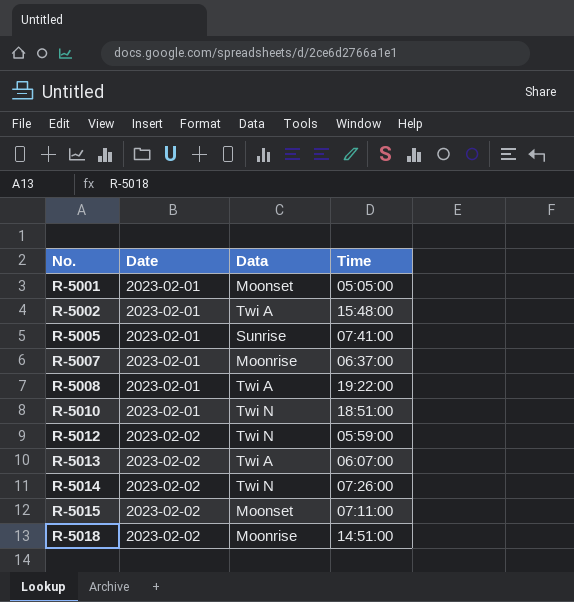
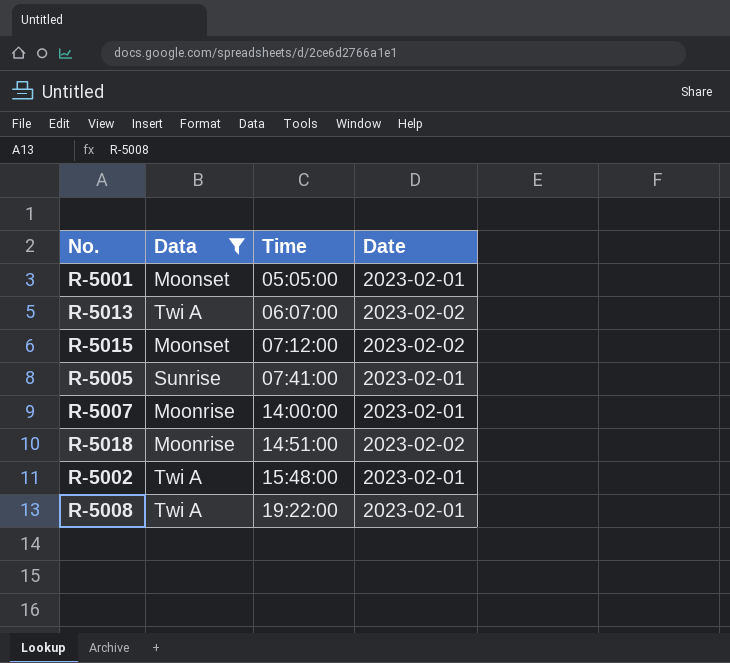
filter: none -> Data != Twi N
row order: No. ascending -> Time ascending
column Date | position: 2 -> 4
R-5015 | Time: 07:11:00 -> 07:12:00
R-5007 | Time: 06:37:00 -> 14:00:00

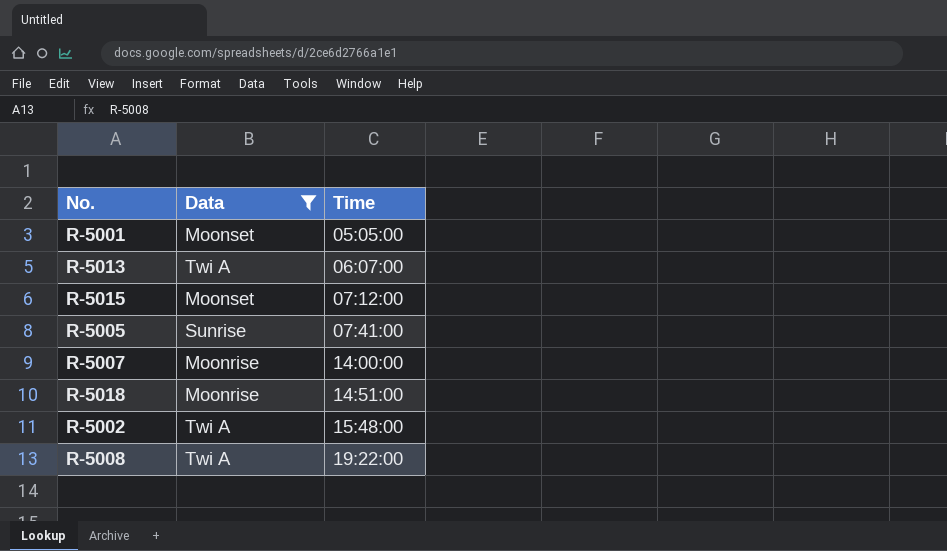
column Date | position: 4 -> none

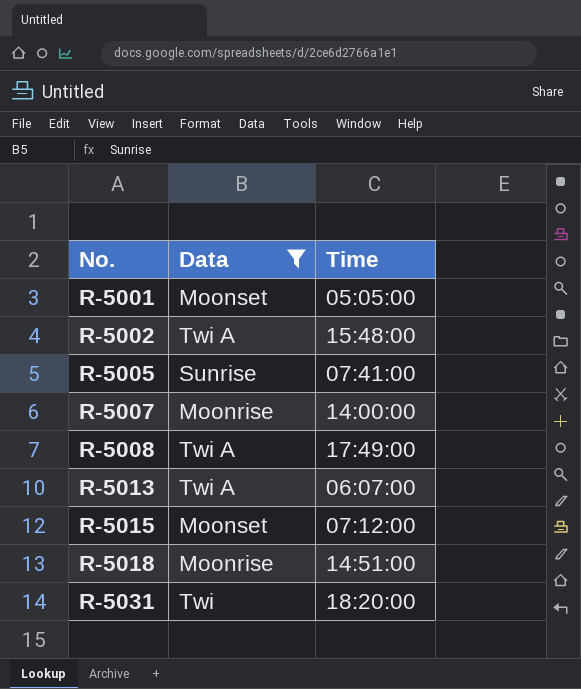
row order: Time ascending -> No. ascending
R-5008 | Time: 19:22:00 -> 17:49:00
row R-5031: none -> Twi | 18:20:00

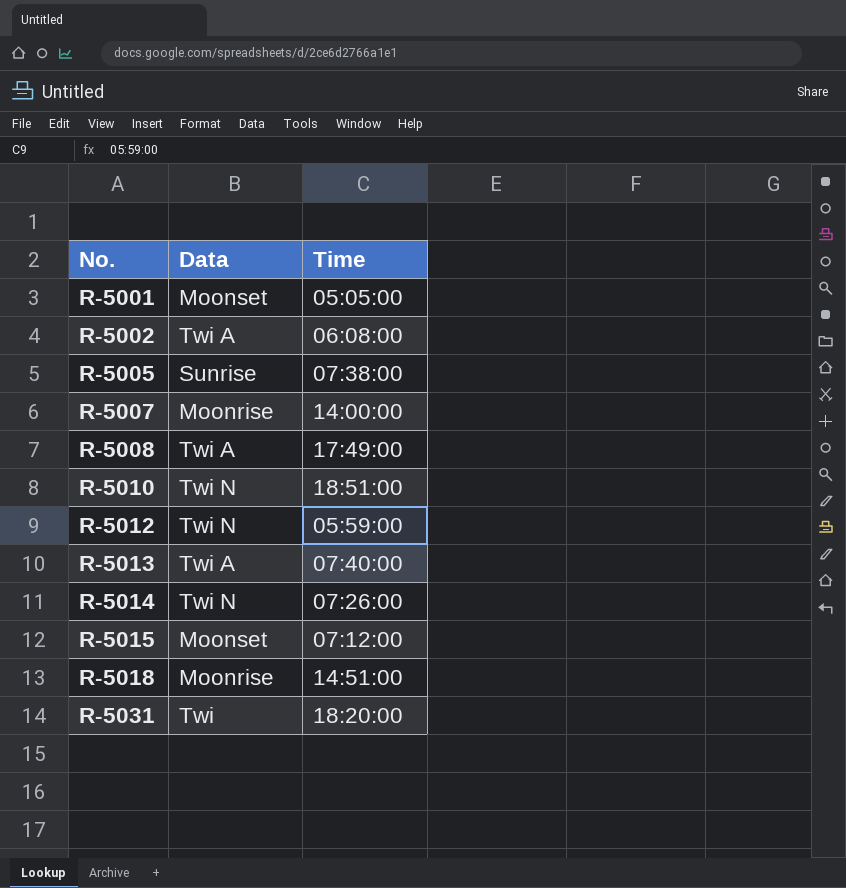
filter: Data != Twi N -> none
R-5002 | Time: 15:48:00 -> 06:08:00
R-5005 | Time: 07:41:00 -> 07:38:00
R-5013 | Time: 06:07:00 -> 07:40:00

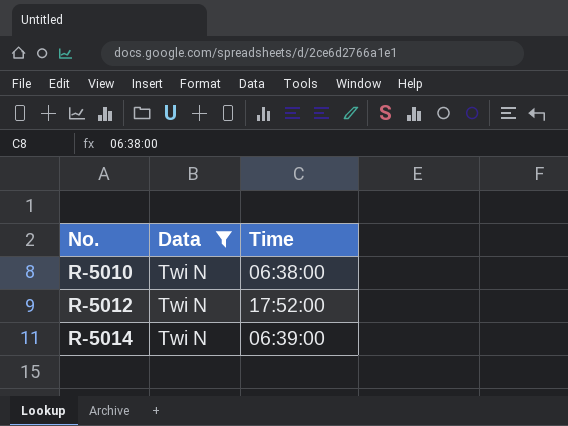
filter: none -> Data = Twi N
R-5010 | Time: 18:51:00 -> 06:38:00
R-5012 | Time: 05:59:00 -> 17:52:00
R-5014 | Time: 07:26:00 -> 06:39:00

